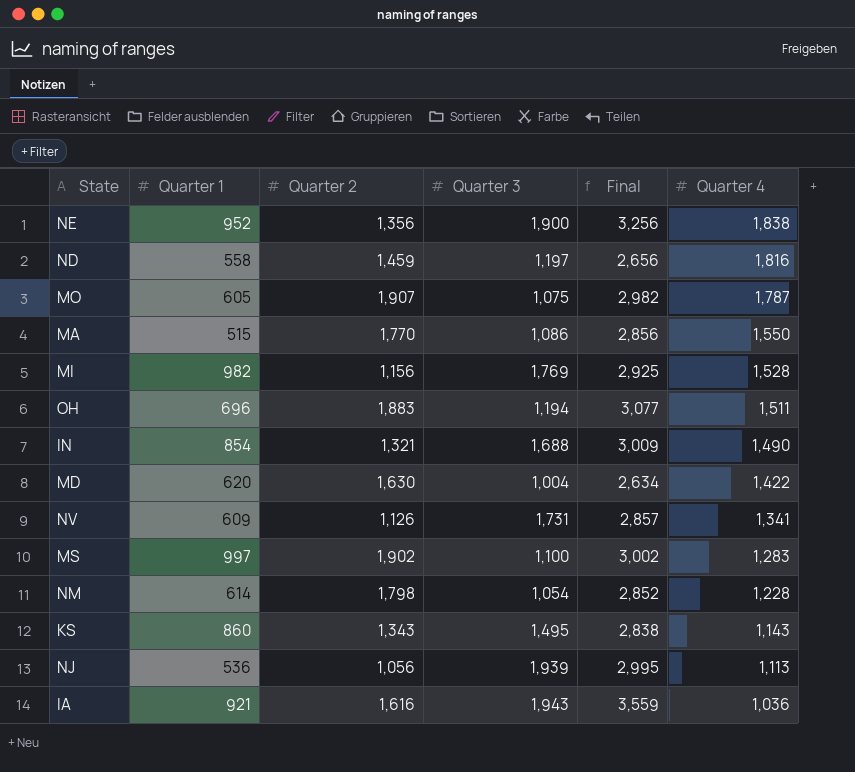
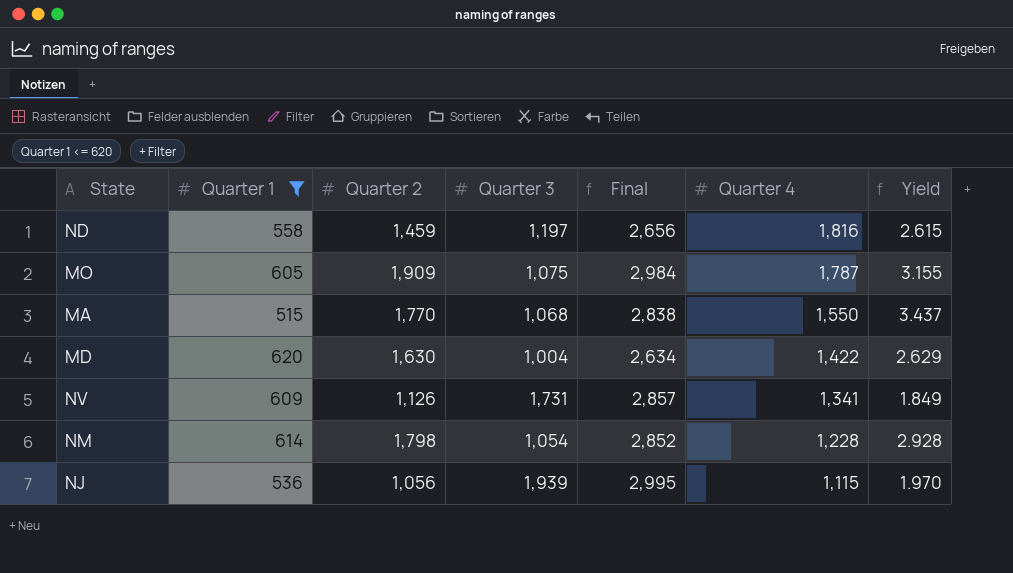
filter: none -> Quarter 1 <= 620
column Yield | formula: none -> [Quarter 2] / [Quarter 1]
MO | Quarter 2: 1,907 -> 1,909
MO | Final: 2,982 -> 2,984
MA | Quarter 3: 1,086 -> 1,068
MA | Final: 2,856 -> 2,838
NJ | Quarter 4: 1,113 -> 1,115

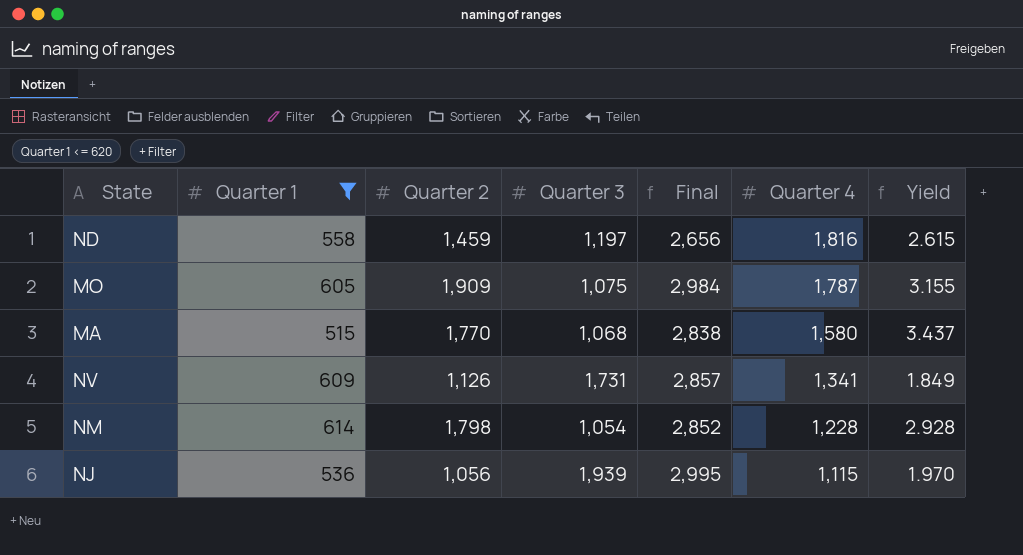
row MD: 620 | 1,630 | 1,004 | 2,634 | 1,422 | 2.629 -> none
MA | Quarter 4: 1,550 -> 1,580

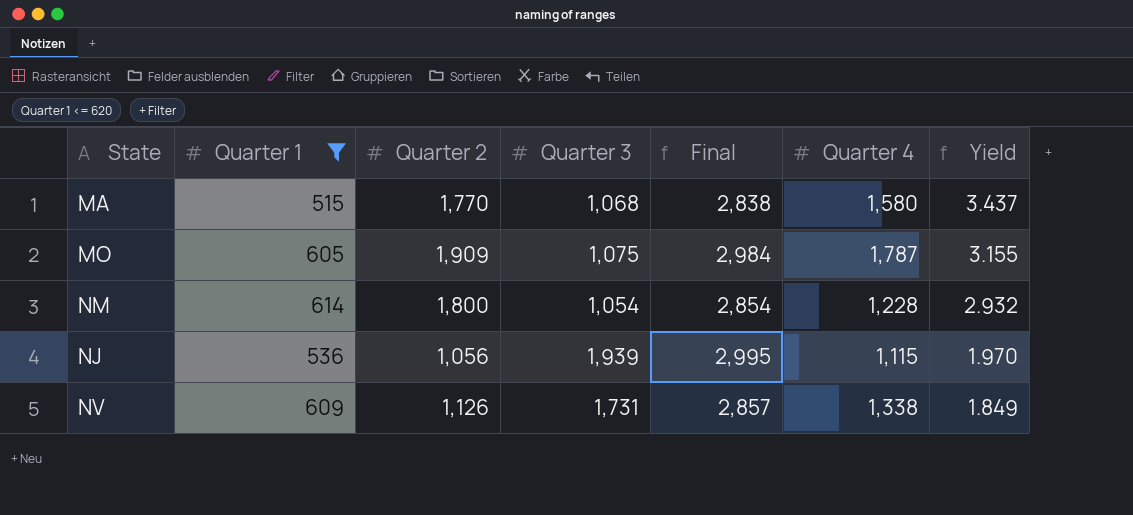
row order: Quarter 4 descending -> Yield descending
row ND: 558 | 1,459 | 1,197 | 2,656 | 1,816 | 2.615 -> none
NM | Quarter 2: 1,798 -> 1,800
NM | Final: 2,852 -> 2,854
NM | Yield: 2.928 -> 2.932
NV | Quarter 4: 1,341 -> 1,338

